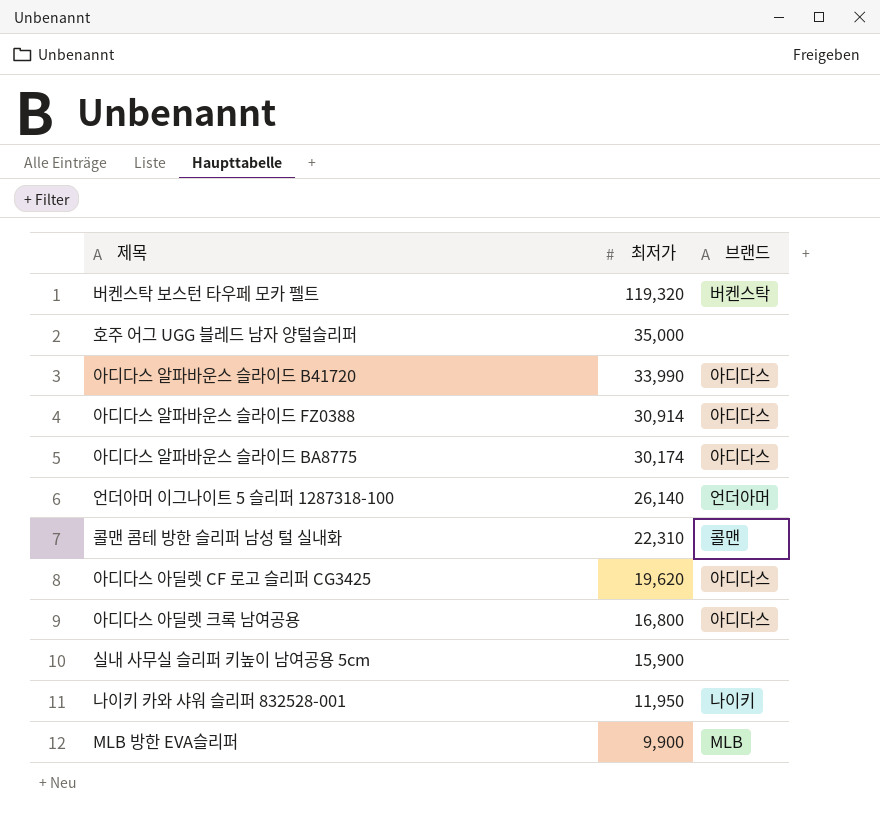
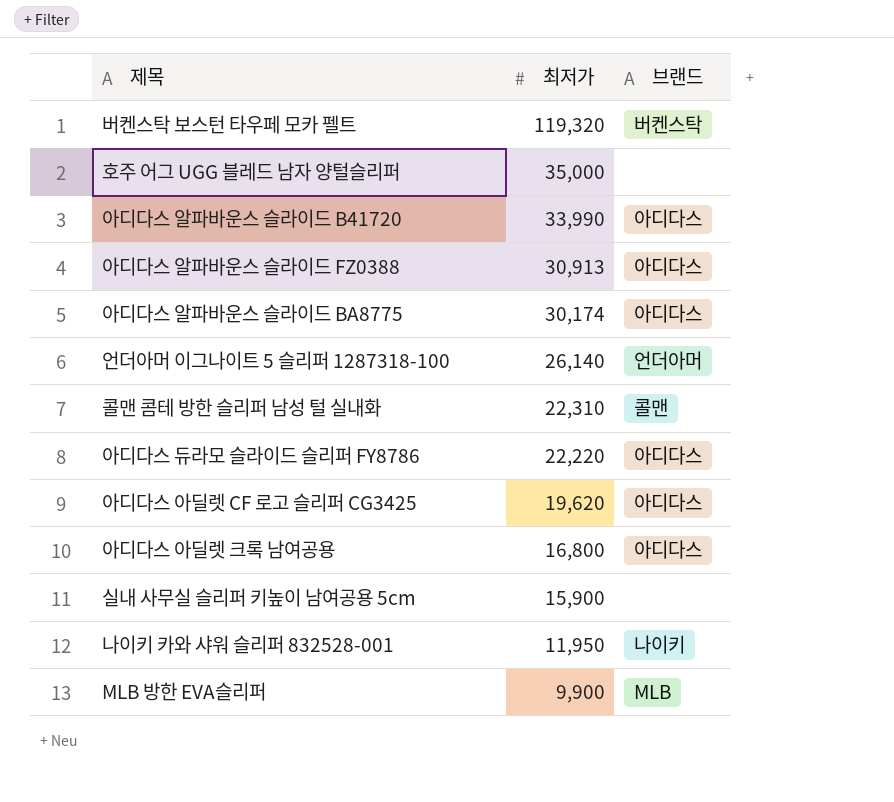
아디다스 알파바운스 슬라이드 FZ0388 | 최저가: 30,914 -> 30,913
row 아디다스 듀라모 슬라이드 슬리퍼 FY8786: none -> 22,220 | 아디다스

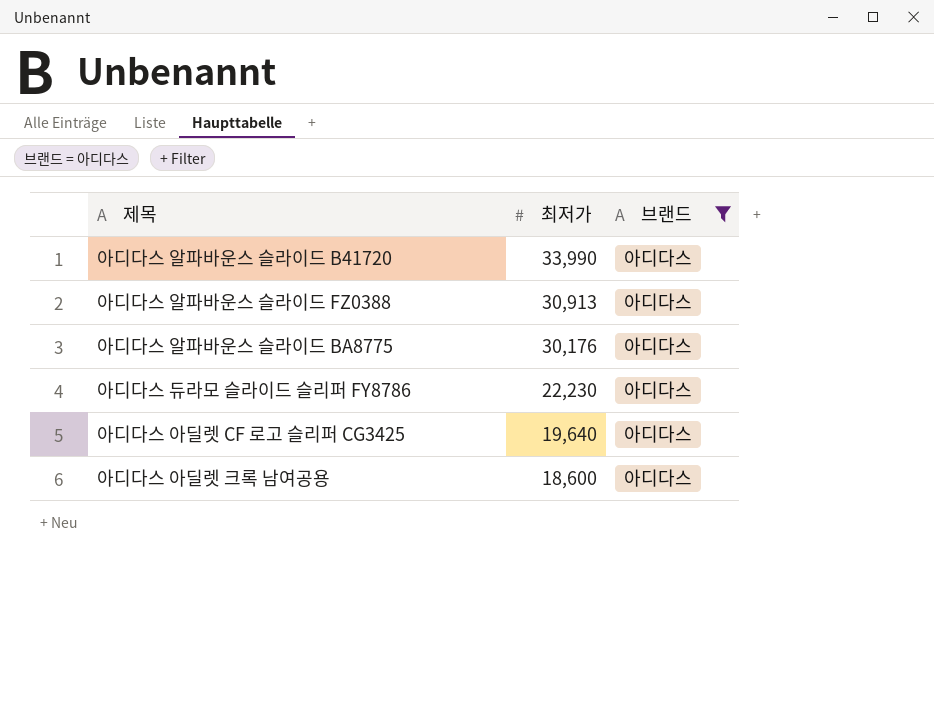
filter: none -> 브랜드 = 아디다스
아디다스 알파바운스 슬라이드 BA8775 | 최저가: 30,174 -> 30,176
아디다스 듀라모 슬라이드 슬리퍼 FY8786 | 최저가: 22,220 -> 22,230
아디다스 아딜렛 CF 로고 슬리퍼 CG3425 | 최저가: 19,620 -> 19,640
아디다스 아딜렛 크록 남여공용 | 최저가: 16,800 -> 18,600

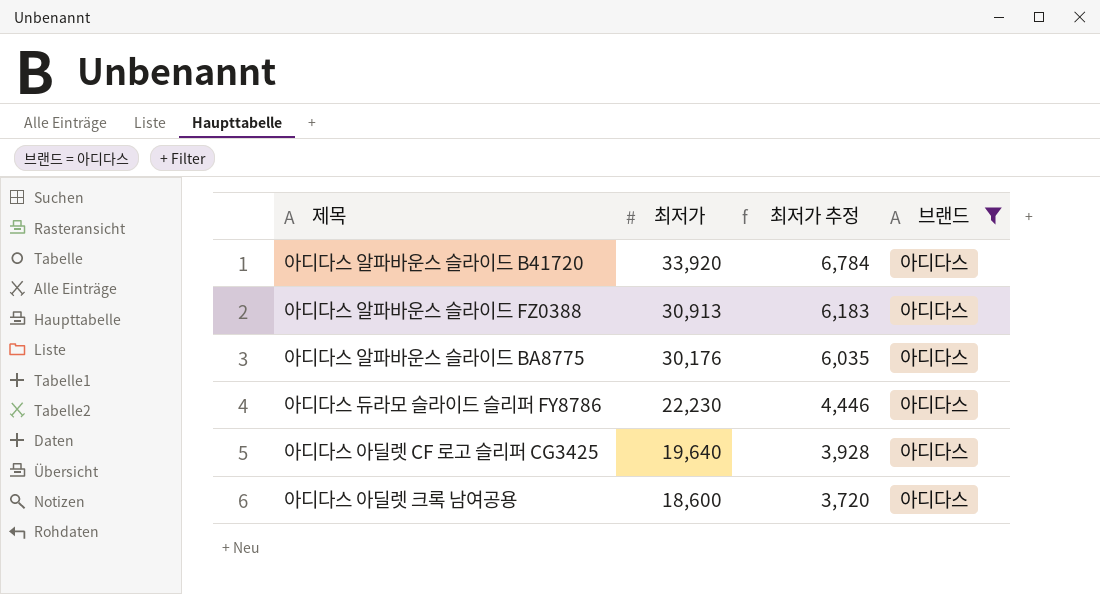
column 최저가 추정 | formula: none -> [최저가] * 0.2
아디다스 알파바운스 슬라이드 B41720 | 최저가: 33,990 -> 33,920

